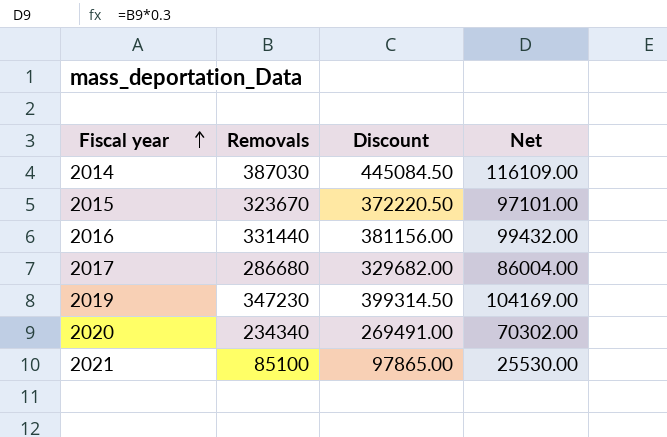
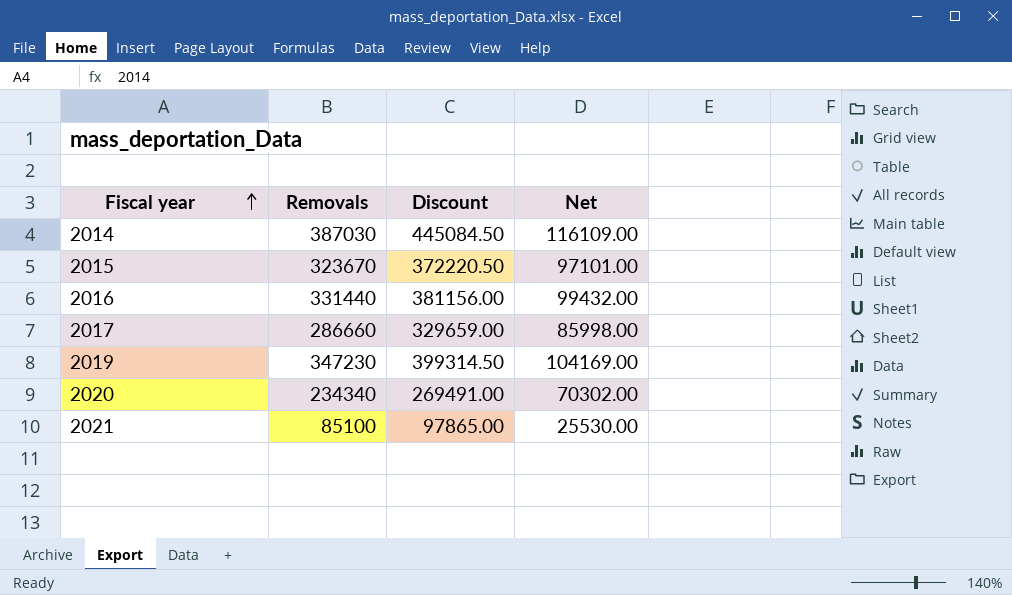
2017 | Removals: 286680 -> 286660
2017 | Discount: 329682.00 -> 329659.00
2017 | Net: 86004.00 -> 85998.00

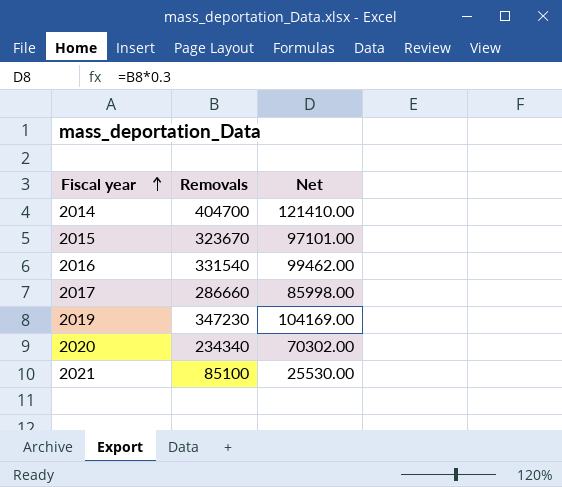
column Discount | formula: [Removals] * 1.15 -> none
2014 | Removals: 387030 -> 404700
2014 | Net: 116109.00 -> 121410.00
2016 | Removals: 331440 -> 331540
2016 | Net: 99432.00 -> 99462.00

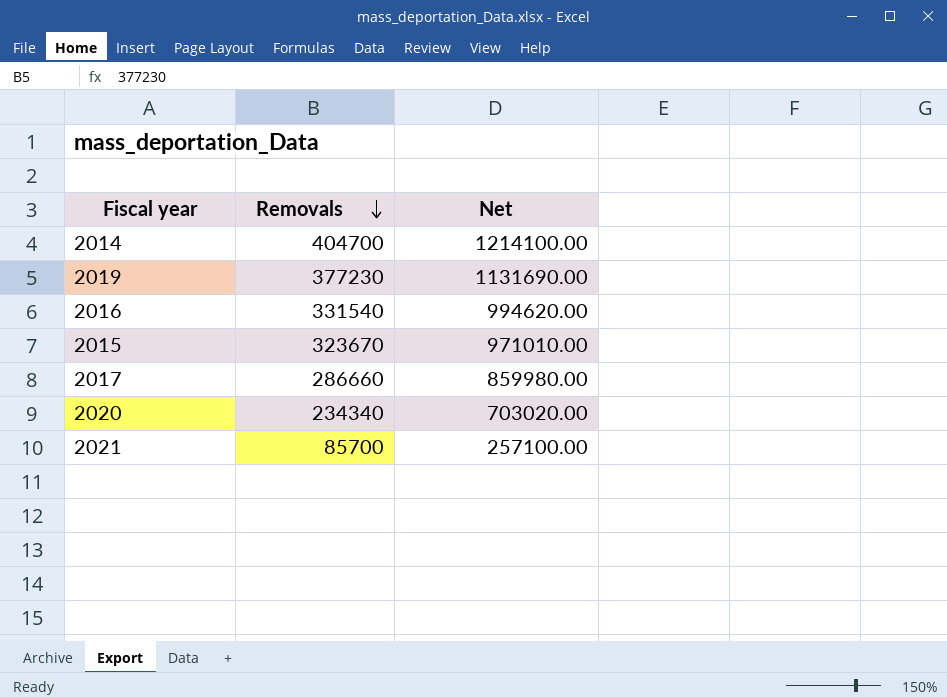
row order: Fiscal year ascending -> Removals descending
column Net | formula: [Removals] * 0.3 -> [Removals] * 3
2019 | Removals: 347230 -> 377230
2021 | Removals: 85100 -> 85700

